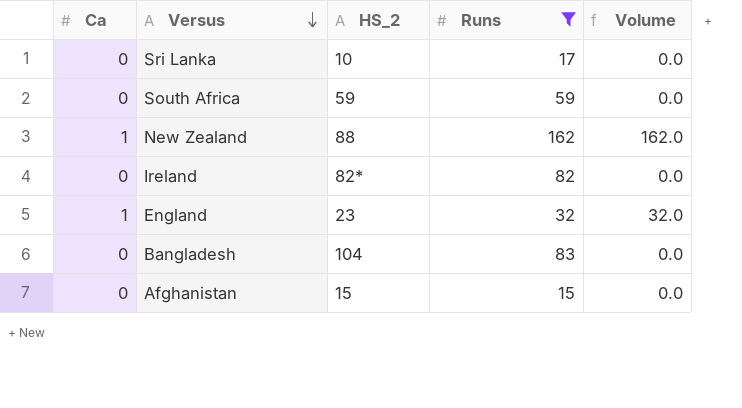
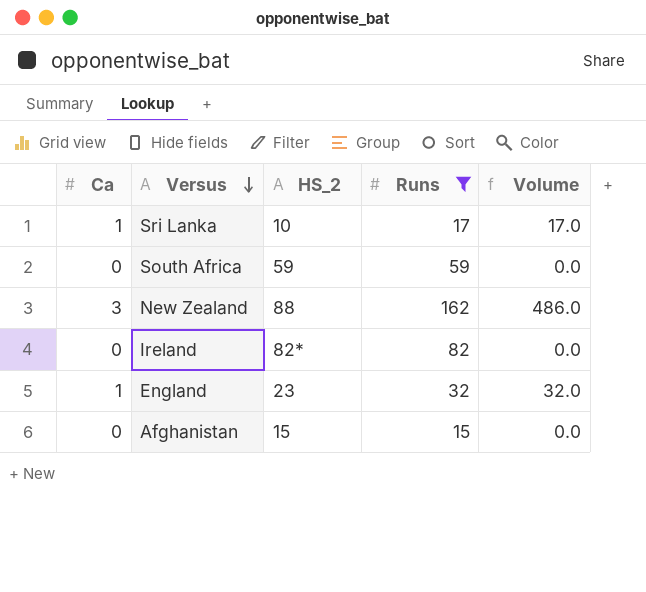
row Bangladesh: 0 | 104 | 83 | 0.0 -> none
Sri Lanka | Ca: 0 -> 1
Sri Lanka | Volume: 0.0 -> 17.0
New Zealand | Ca: 1 -> 3
New Zealand | Volume: 162.0 -> 486.0

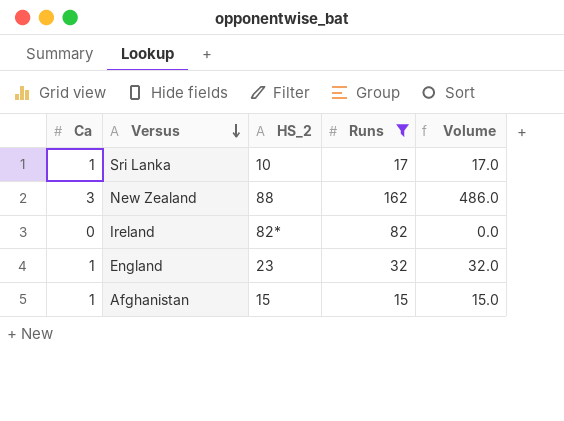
row South Africa: 0 | 59 | 59 | 0.0 -> none
Afghanistan | Ca: 0 -> 1
Afghanistan | Volume: 0.0 -> 15.0

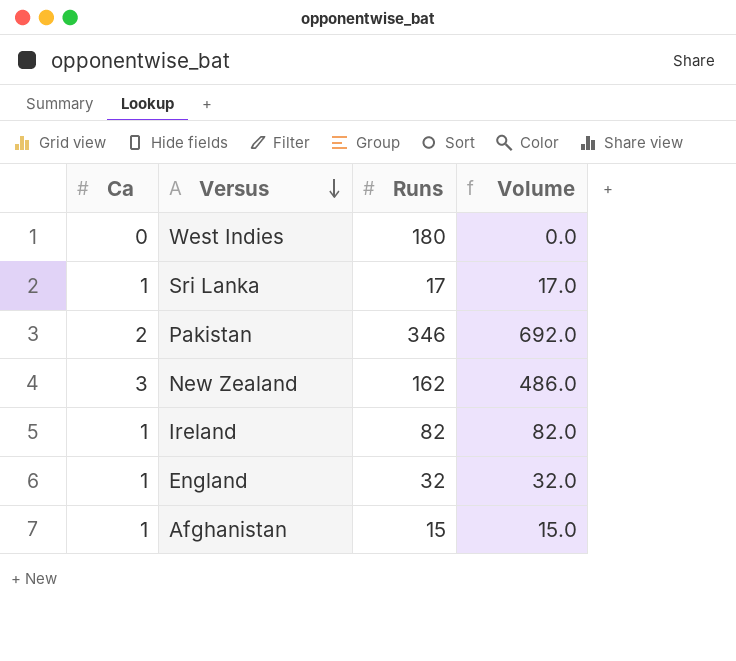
filter: Runs <= 162 -> none
column HS_2 | position: 3 -> none
Ireland | Ca: 0 -> 1
Ireland | Volume: 0.0 -> 82.0

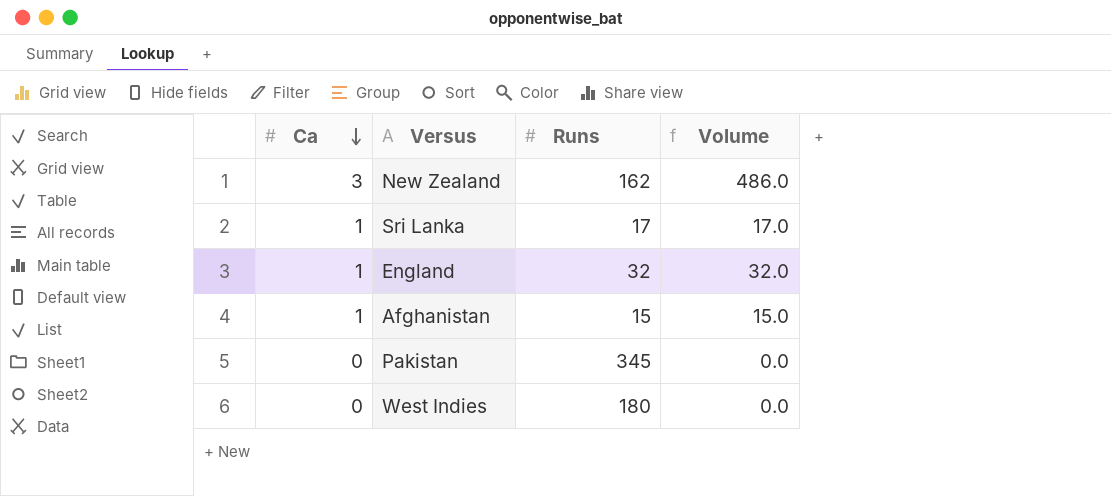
row order: Versus descending -> Ca descending
row Ireland: 1 | 82 | 82.0 -> none
Pakistan | Ca: 2 -> 0
Pakistan | Runs: 346 -> 345
Pakistan | Volume: 692.0 -> 0.0

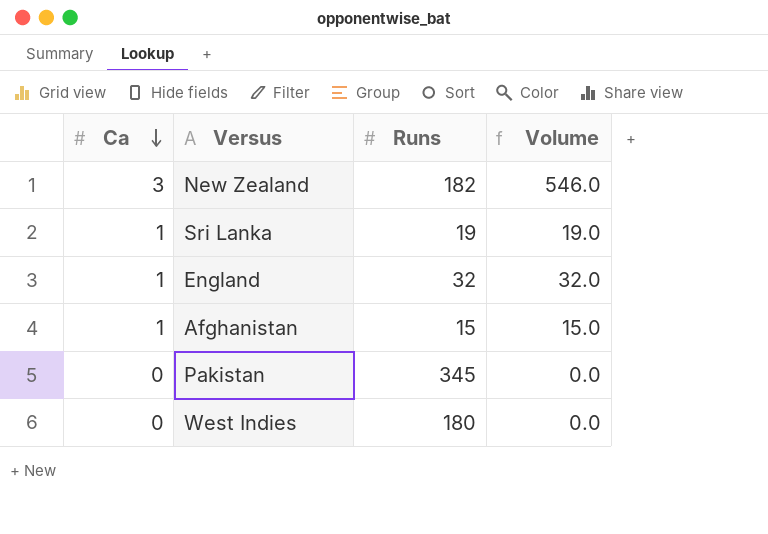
New Zealand | Runs: 162 -> 182
New Zealand | Volume: 486.0 -> 546.0
Sri Lanka | Runs: 17 -> 19
Sri Lanka | Volume: 17.0 -> 19.0

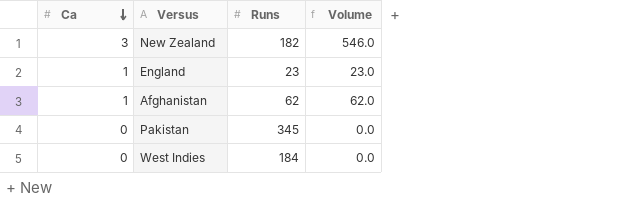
row Sri Lanka: 1 | 19 | 19.0 -> none
England | Runs: 32 -> 23
England | Volume: 32.0 -> 23.0
Afghanistan | Runs: 15 -> 62
Afghanistan | Volume: 15.0 -> 62.0
West Indies | Runs: 180 -> 184

